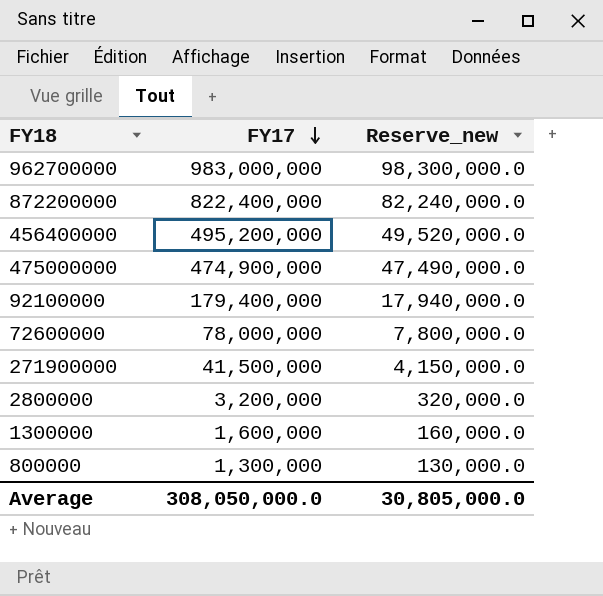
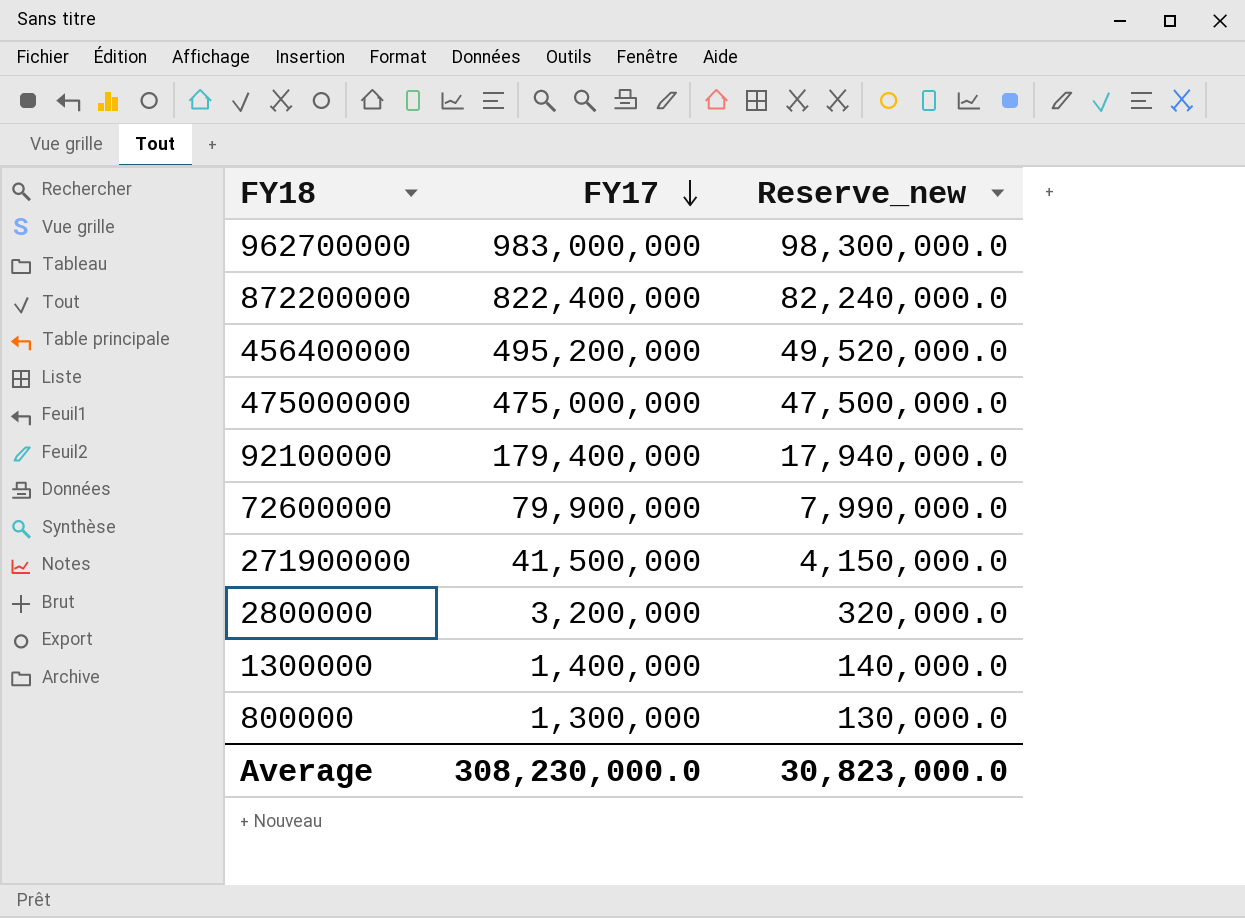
475000000 | FY17: 474,900,000 -> 475,000,000
475000000 | Reserve_new: 47,490,000.0 -> 47,500,000.0
72600000 | FY17: 78,000,000 -> 79,900,000
72600000 | Reserve_new: 7,800,000.0 -> 7,990,000.0
1300000 | FY17: 1,600,000 -> 1,400,000
1300000 | Reserve_new: 160,000.0 -> 140,000.0
Average | FY17: 308,050,000.0 -> 308,230,000.0
Average | Reserve_new: 30,805,000.0 -> 30,823,000.0

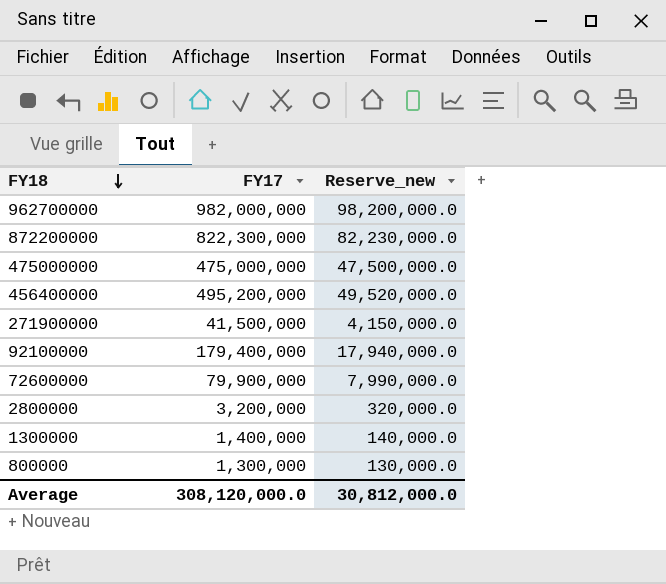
row order: FY17 descending -> FY18 descending
962700000 | FY17: 983,000,000 -> 982,000,000
962700000 | Reserve_new: 98,300,000.0 -> 98,200,000.0
872200000 | FY17: 822,400,000 -> 822,300,000
872200000 | Reserve_new: 82,240,000.0 -> 82,230,000.0
Average | FY17: 308,230,000.0 -> 308,120,000.0
Average | Reserve_new: 30,823,000.0 -> 30,812,000.0

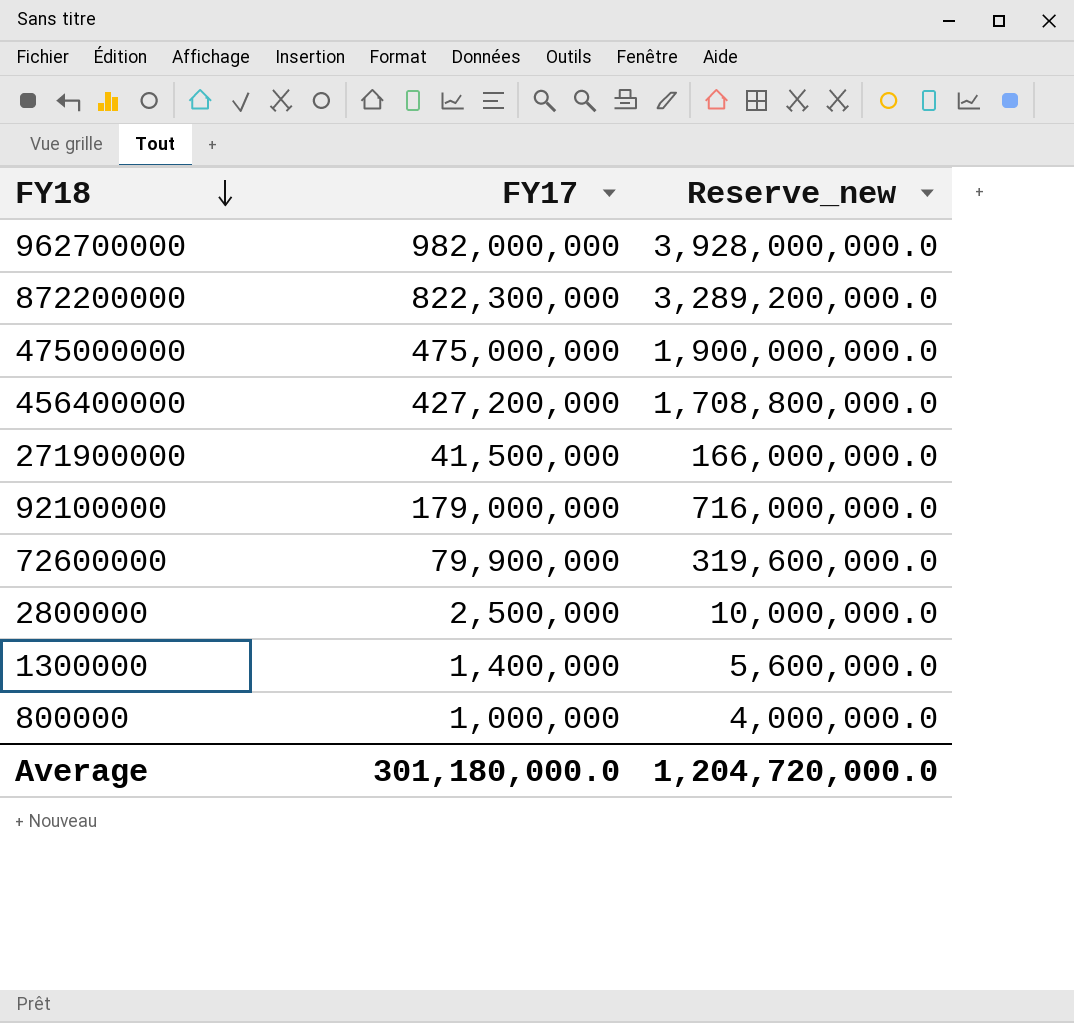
column Reserve_new | formula: [FY17] * 0.1 -> [FY17] * 4
456400000 | FY17: 495,200,000 -> 427,200,000
92100000 | FY17: 179,400,000 -> 179,000,000
2800000 | FY17: 3,200,000 -> 2,500,000
800000 | FY17: 1,300,000 -> 1,000,000
Average | FY17: 308,120,000.0 -> 301,180,000.0
Average | Reserve_new: 30,812,000.0 -> 1,204,720,000.0

